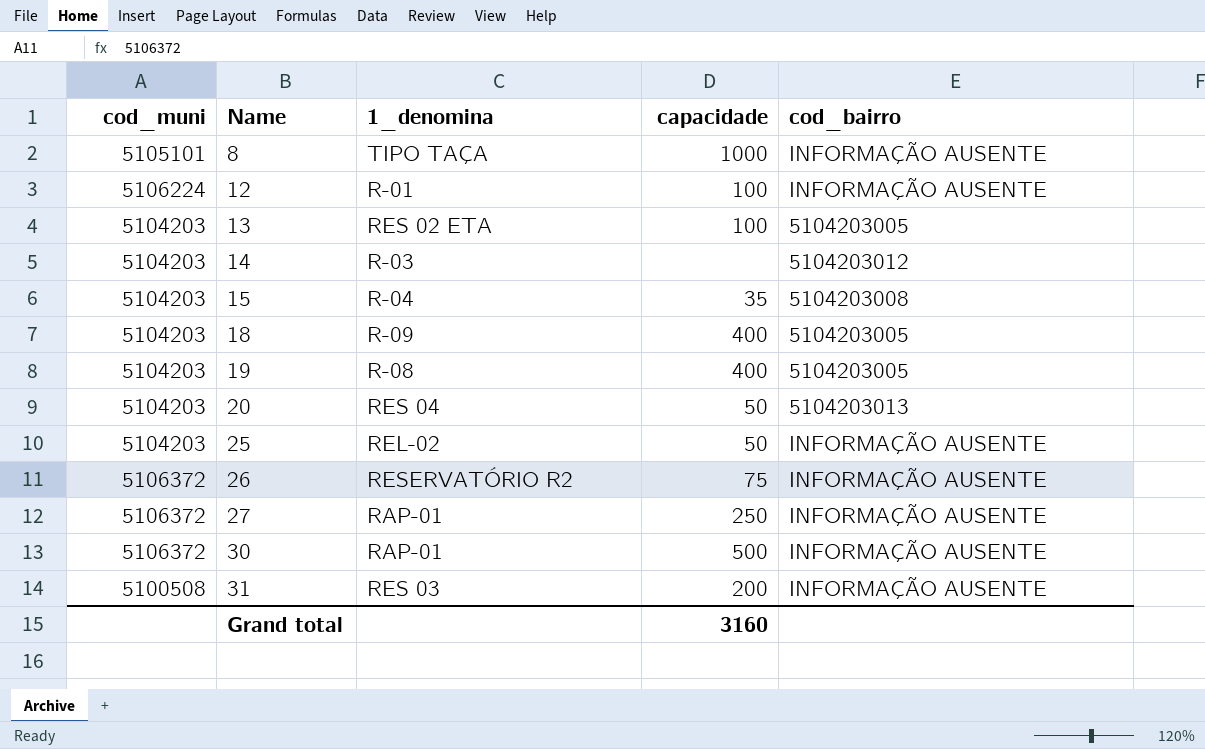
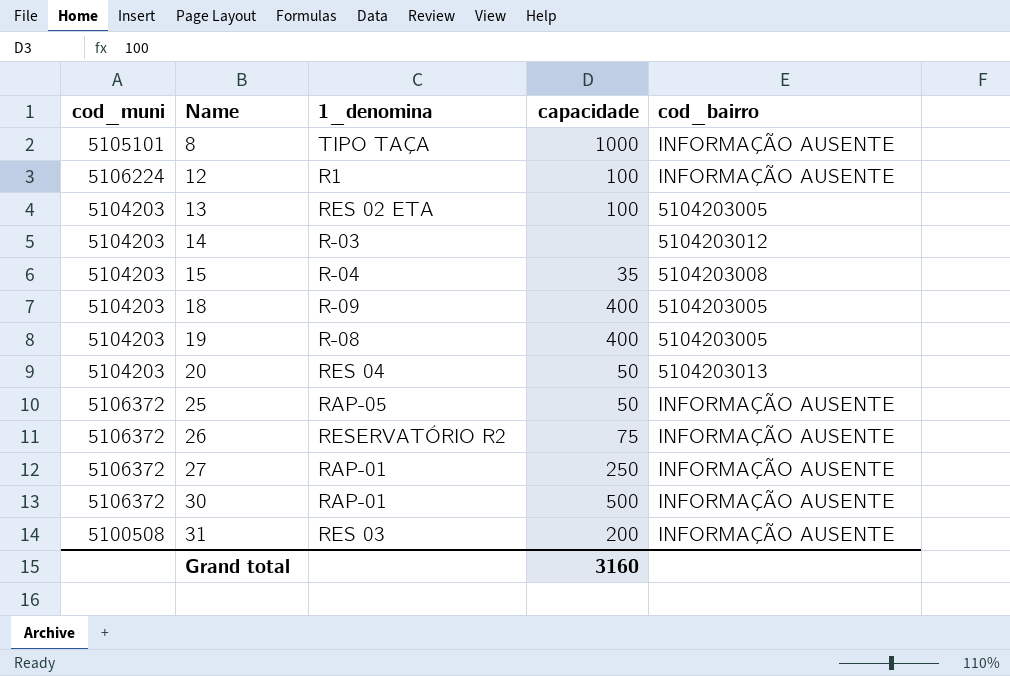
12 | 1_denomina: R-01 -> R1
25 | cod_muni: 5104203 -> 5106372
25 | 1_denomina: REL-02 -> RAP-05

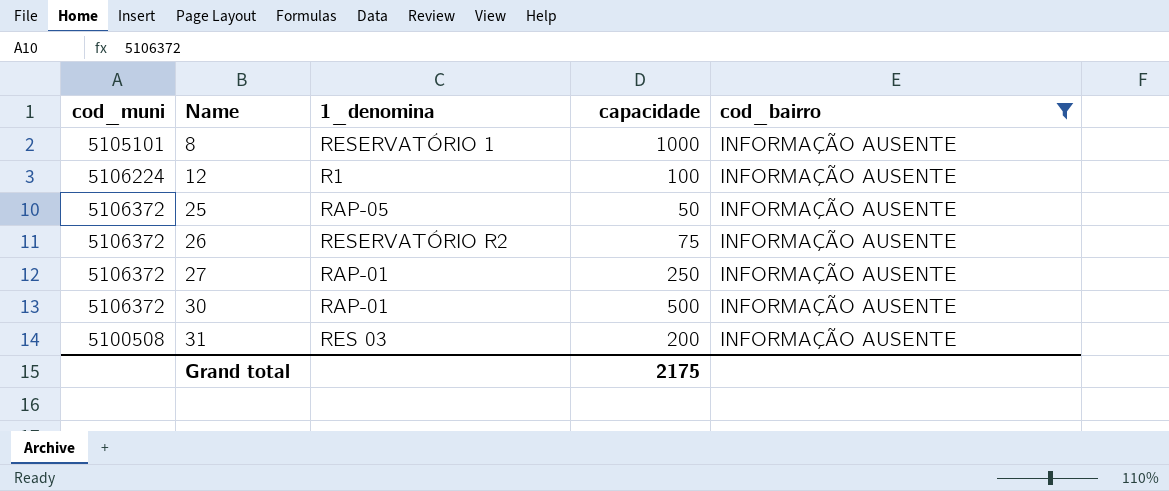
filter: none -> cod_bairro = INFORMAÇÃO AUSENTE
8 | 1_denomina: TIPO TAÇA -> RESERVATÓRIO 1
Grand total | capacidade: 3160 -> 2175

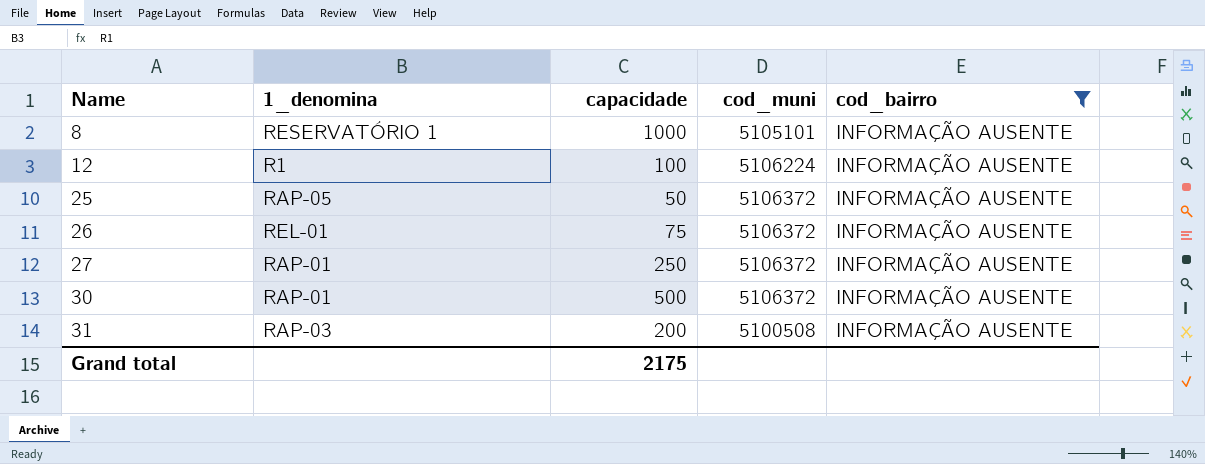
column cod_muni | position: 1 -> 4
26 | 1_denomina: RESERVATÓRIO R2 -> REL-01
31 | 1_denomina: RES 03 -> RAP-03

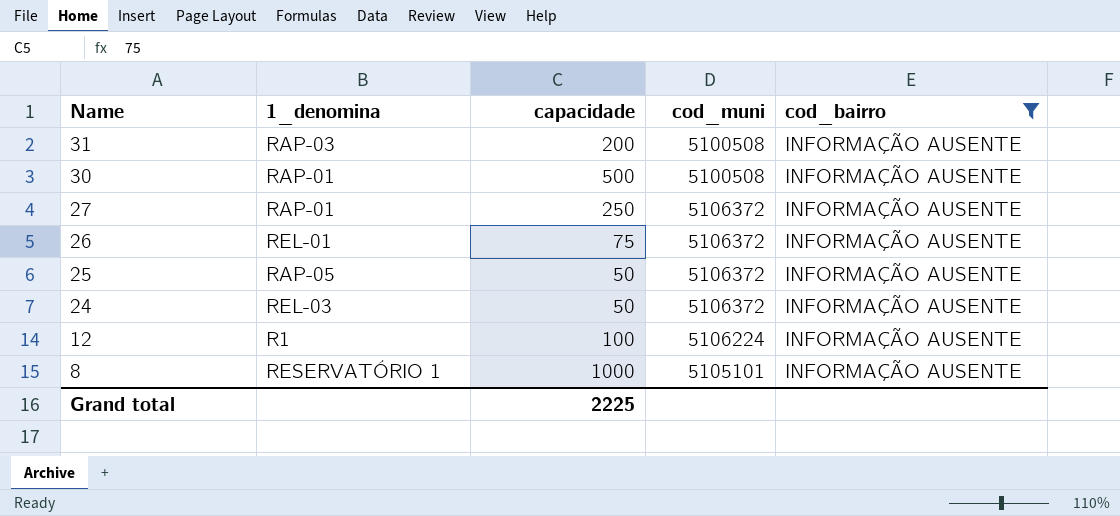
row order: Name ascending -> Name descending
30 | cod_muni: 5106372 -> 5100508
row 24: none -> REL-03 | 50 | 5106372 | INFORMAÇÃO AUSENTE
Grand total | capacidade: 2175 -> 2225

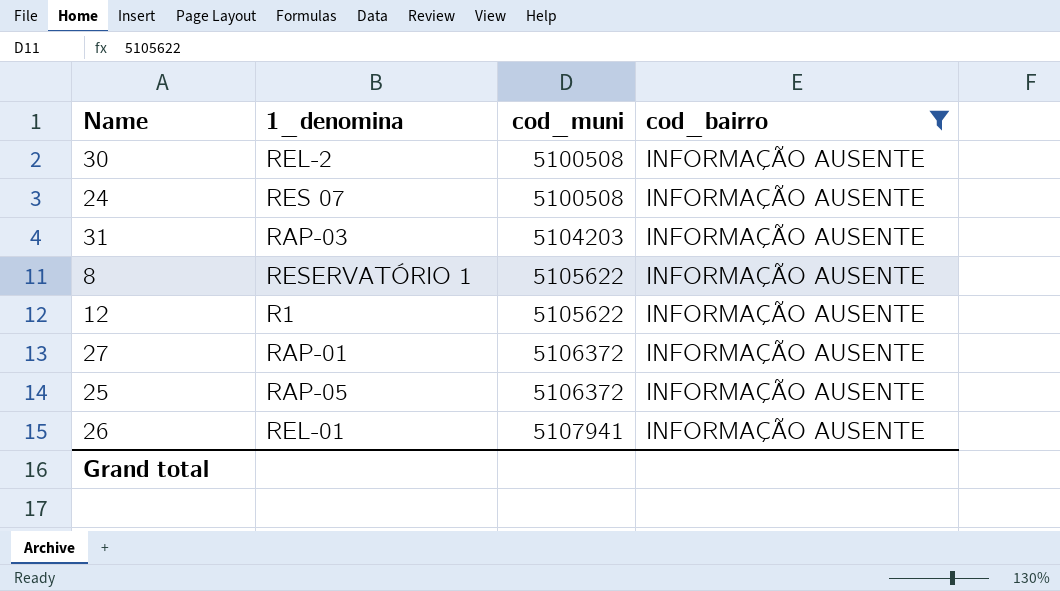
row order: Name descending -> cod_muni ascending
column capacidade | position: 3 -> none
30 | 1_denomina: RAP-01 -> REL-2
24 | 1_denomina: REL-03 -> RES 07
24 | cod_muni: 5106372 -> 5100508
31 | cod_muni: 5100508 -> 5104203
8 | cod_muni: 5105101 -> 5105622
12 | cod_muni: 5106224 -> 5105622
26 | cod_muni: 5106372 -> 5107941

